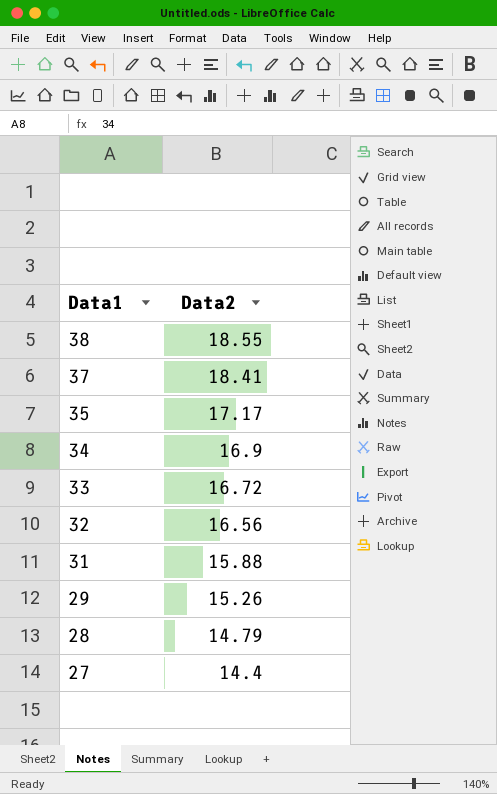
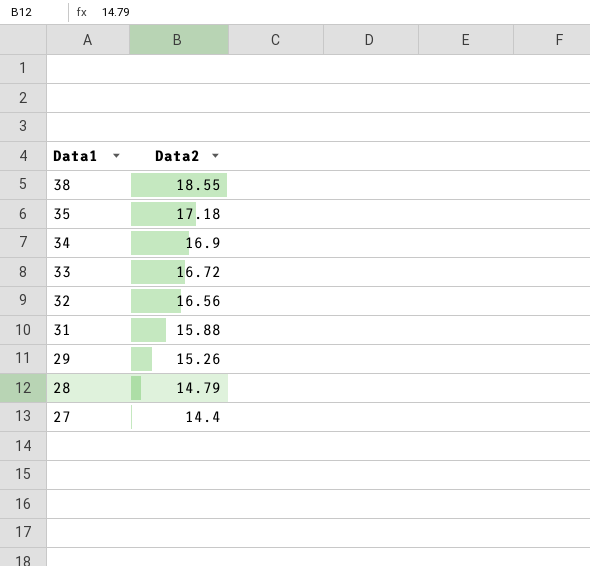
row 37: 18.41 -> none
35 | Data2: 17.17 -> 17.18

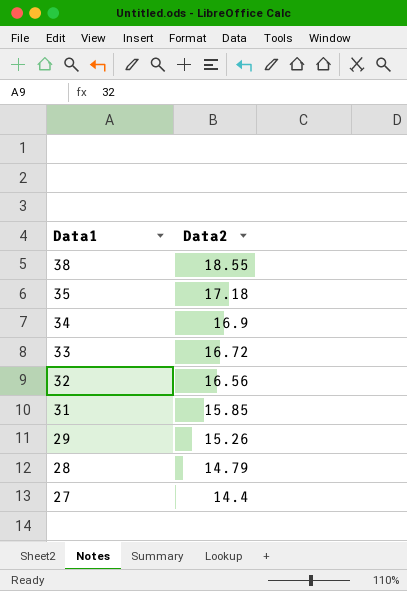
31 | Data2: 15.88 -> 15.85

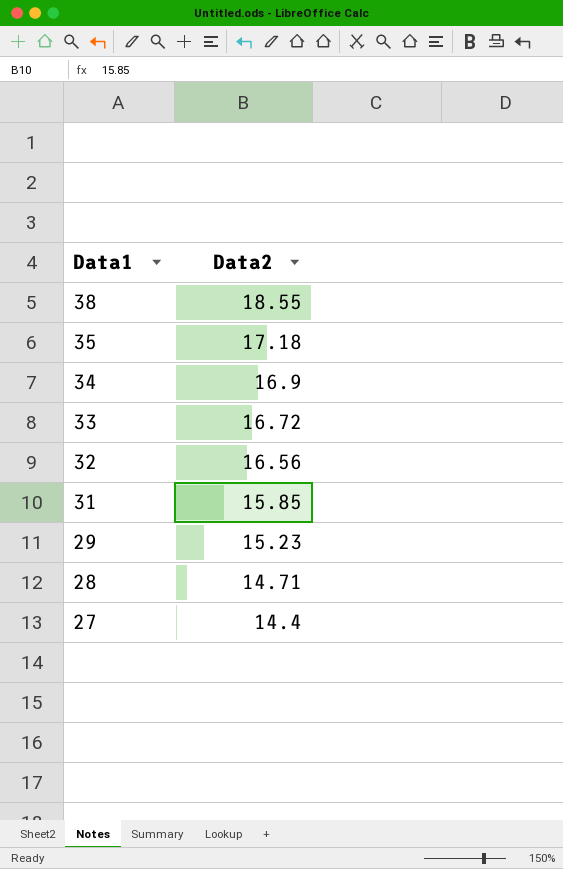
29 | Data2: 15.26 -> 15.23
28 | Data2: 14.79 -> 14.71

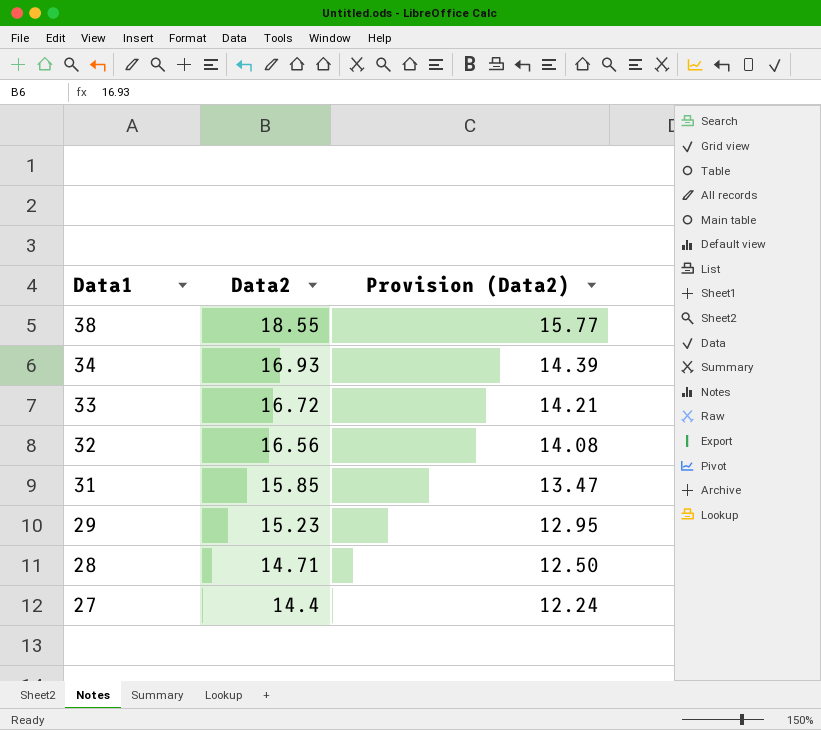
column Provision (Data2) | formula: none -> [Data2] * 0.85
row 35: 17.18 -> none
34 | Data2: 16.9 -> 16.93

